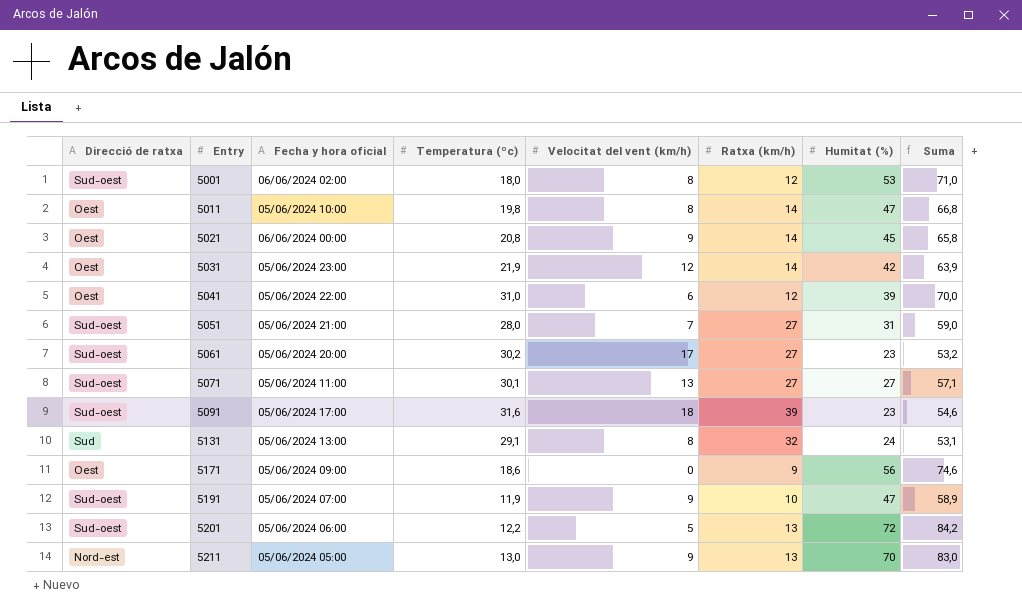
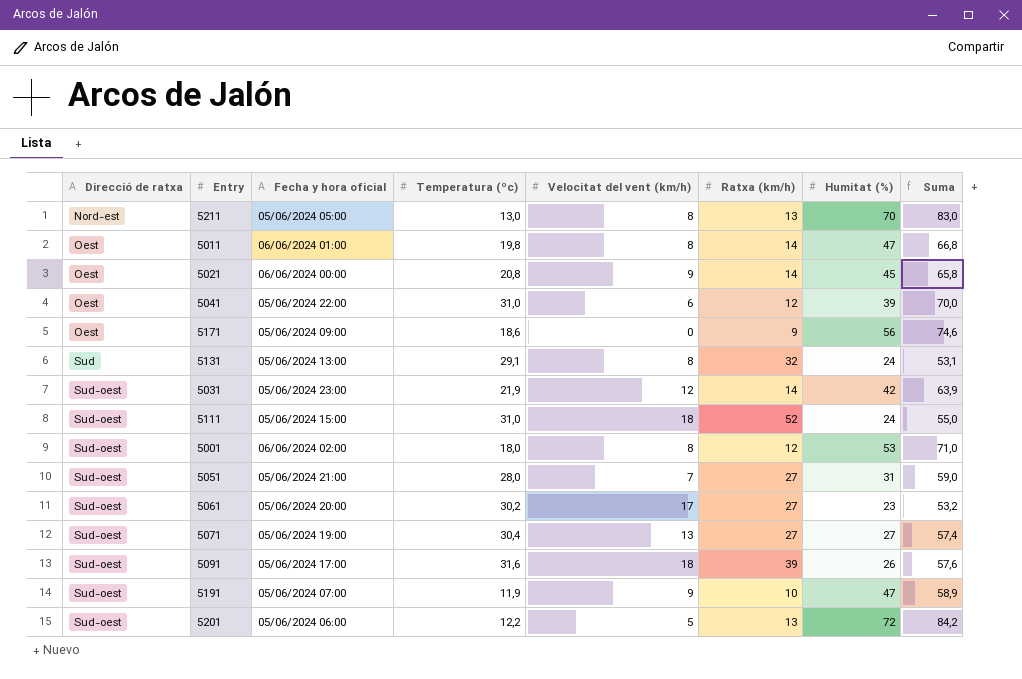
row order: Entry ascending -> Direcció de ratxa ascending
5211 | Velocitat del vent (km/h): 9 -> 8
5011 | Fecha y hora oficial: 05/06/2024 10:00 -> 06/06/2024 01:00
5031 | Direcció de ratxa: Oest -> Sud-oest
row 5111: none -> Sud-oest | 05/06/2024 15:00 | 31,0 | 18 | 52 | 24 | 55,0
5071 | Fecha y hora oficial: 05/06/2024 11:00 -> 05/06/2024 19:00
5071 | Temperatura (ºc): 30,1 -> 30,4
5071 | Suma: 57,1 -> 57,4
5091 | Humitat (%): 23 -> 26
5091 | Suma: 54,6 -> 57,6

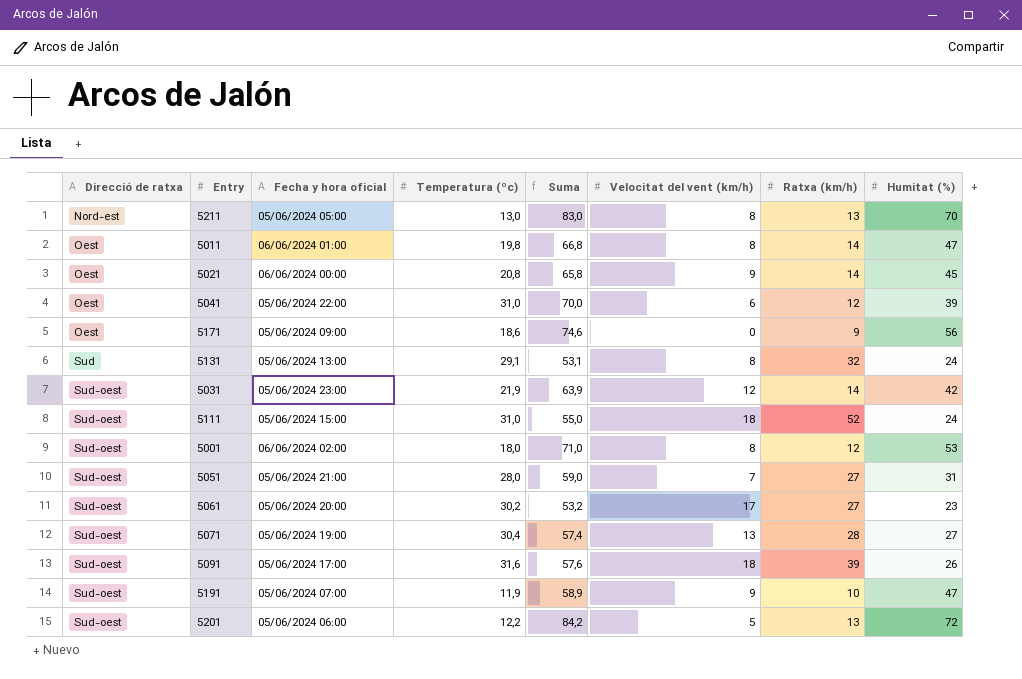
column Suma | position: 8 -> 5
5071 | Ratxa (km/h): 27 -> 28

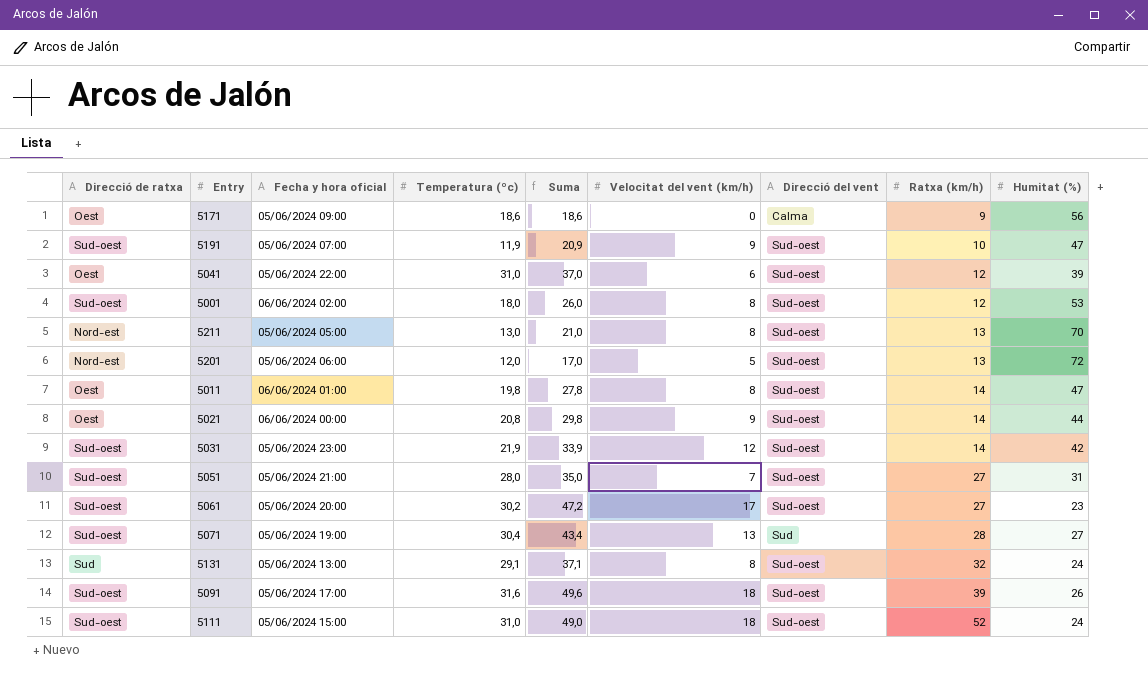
row order: Direcció de ratxa ascending -> Ratxa (km/h) ascending
column Suma | formula: [Temperatura (ºc)] + [Humitat (%)] -> [Temperatura (ºc)] + [Velocitat del vent (km/h)]
column Direcció del vent | position: none -> 7
5201 | Direcció de ratxa: Sud-oest -> Nord-est
5201 | Temperatura (ºc): 12,2 -> 12,0
5021 | Humitat (%): 45 -> 44

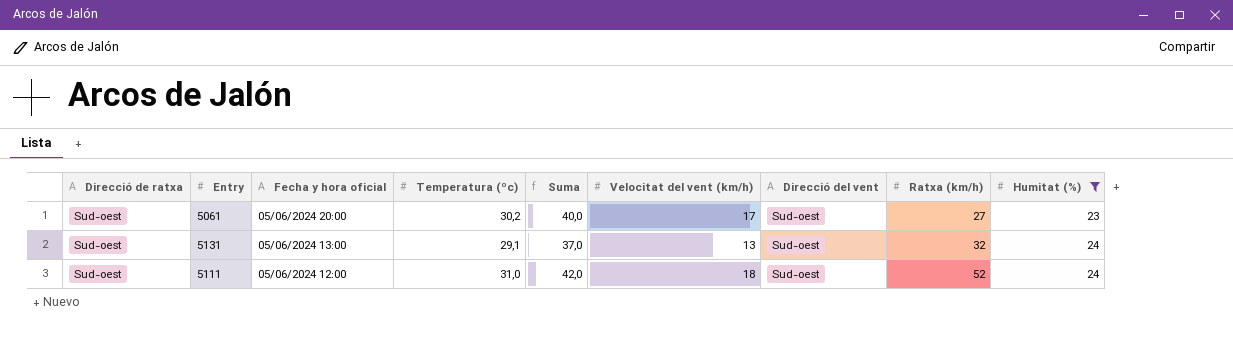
filter: none -> Humitat (%) <= 24
column Suma | formula: [Temperatura (ºc)] + [Velocitat del vent (km/h)] -> [Velocitat del vent (km/h)] + [Humitat (%)]
5131 | Direcció de ratxa: Sud -> Sud-oest
5131 | Velocitat del vent (km/h): 8 -> 13
5111 | Fecha y hora oficial: 05/06/2024 15:00 -> 05/06/2024 12:00

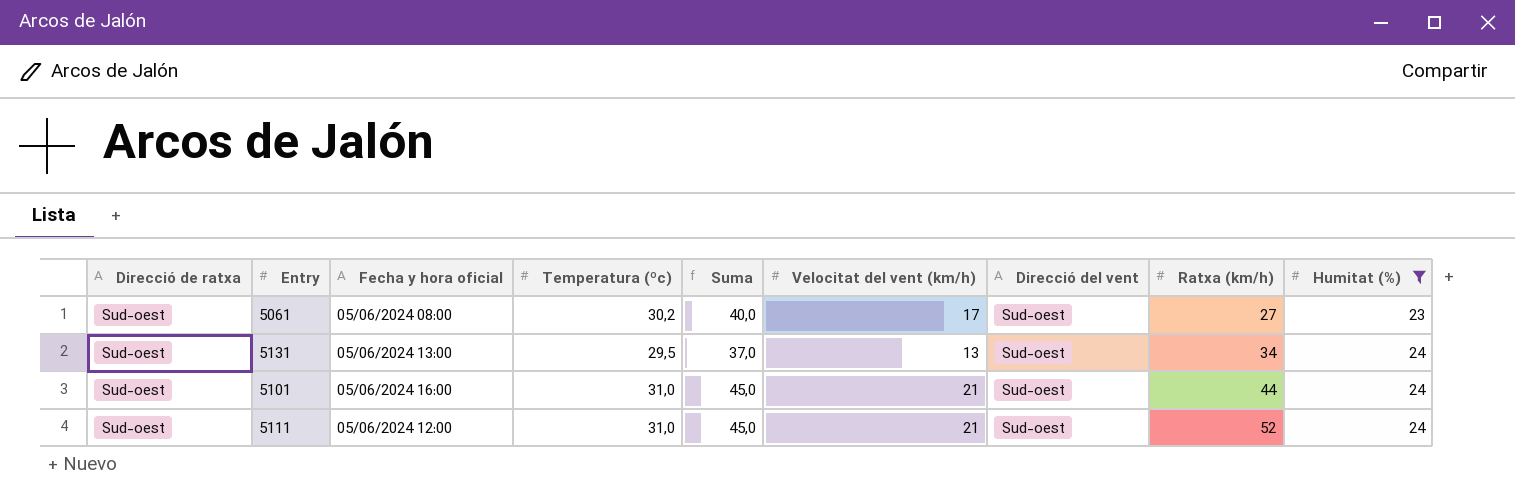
5061 | Fecha y hora oficial: 05/06/2024 20:00 -> 05/06/2024 08:00
5131 | Temperatura (ºc): 29,1 -> 29,5
5131 | Ratxa (km/h): 32 -> 34
row 5101: none -> Sud-oest | 05/06/2024 16:00 | 31,0 | 45,0 | 21 | Sud-oest | 44 | 24
5111 | Suma: 42,0 -> 45,0
5111 | Velocitat del vent (km/h): 18 -> 21

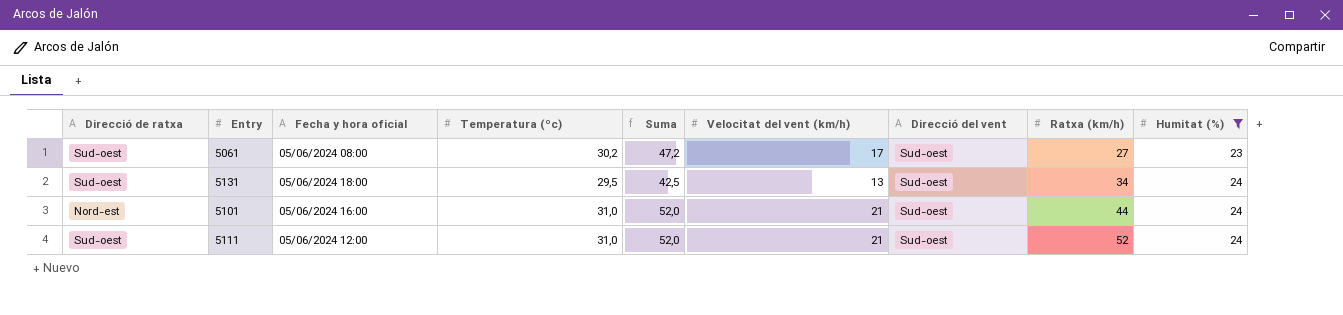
column Suma | formula: [Velocitat del vent (km/h)] + [Humitat (%)] -> [Temperatura (ºc)] + [Velocitat del vent (km/h)]
5131 | Fecha y hora oficial: 05/06/2024 13:00 -> 05/06/2024 18:00
5101 | Direcció de ratxa: Sud-oest -> Nord-est

